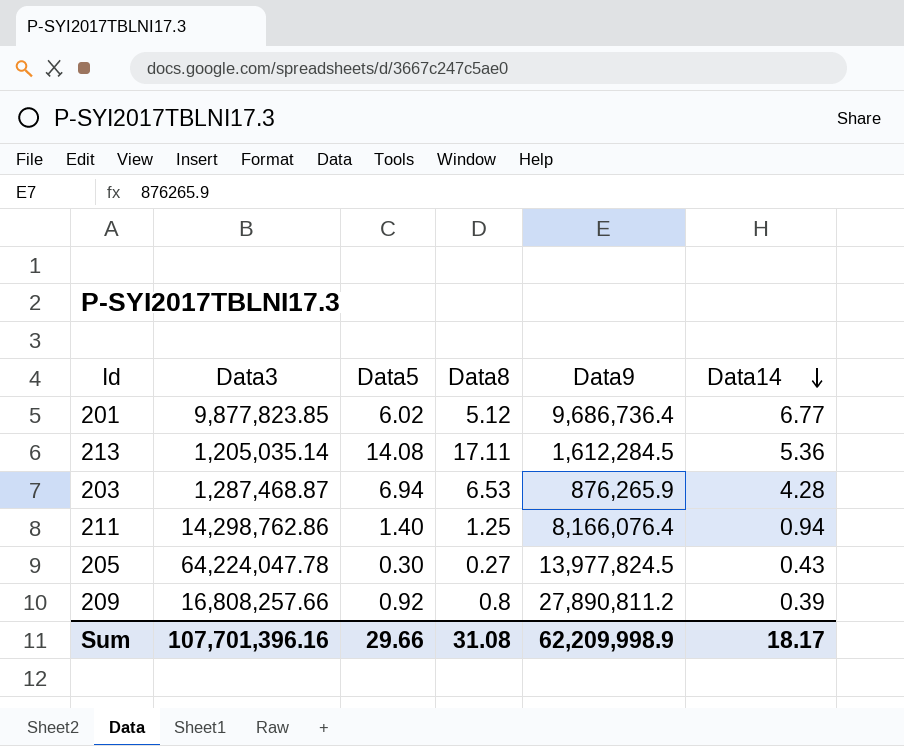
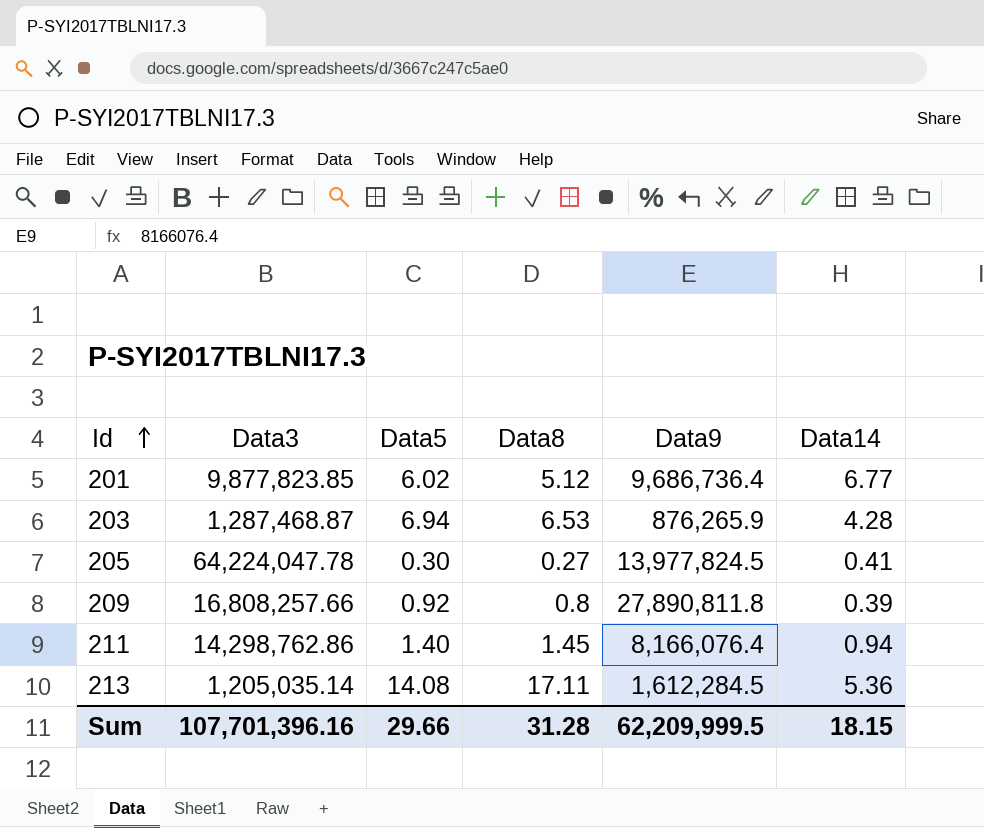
row order: Data14 descending -> Id ascending
205 | Data14: 0.43 -> 0.41
209 | Data9: 27,890,811.2 -> 27,890,811.8
211 | Data8: 1.25 -> 1.45
Sum | Data8: 31.08 -> 31.28
Sum | Data9: 62,209,998.9 -> 62,209,999.5
Sum | Data14: 18.17 -> 18.15

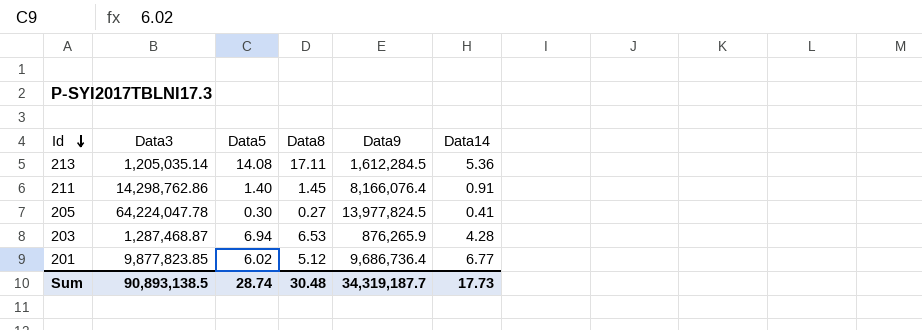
row order: Id ascending -> Id descending
row 209: 16,808,257.66 | 0.92 | 0.8 | 27,890,811.8 | 0.39 -> none
211 | Data14: 0.94 -> 0.91
Sum | Data3: 107,701,396.16 -> 90,893,138.5
Sum | Data5: 29.66 -> 28.74
Sum | Data8: 31.28 -> 30.48
Sum | Data9: 62,209,999.5 -> 34,319,187.7
Sum | Data14: 18.15 -> 17.73

